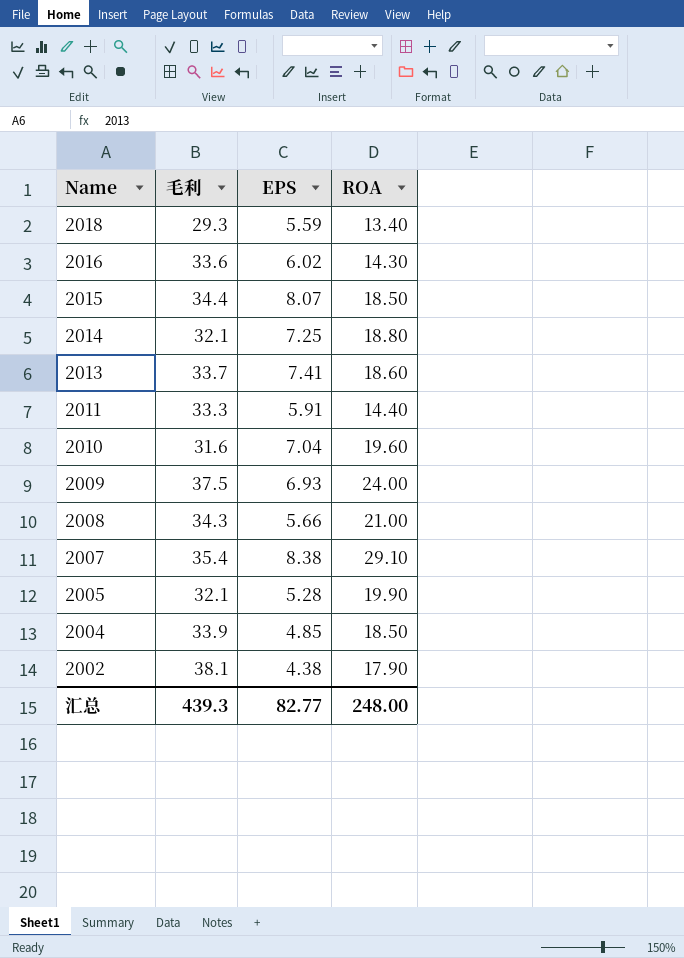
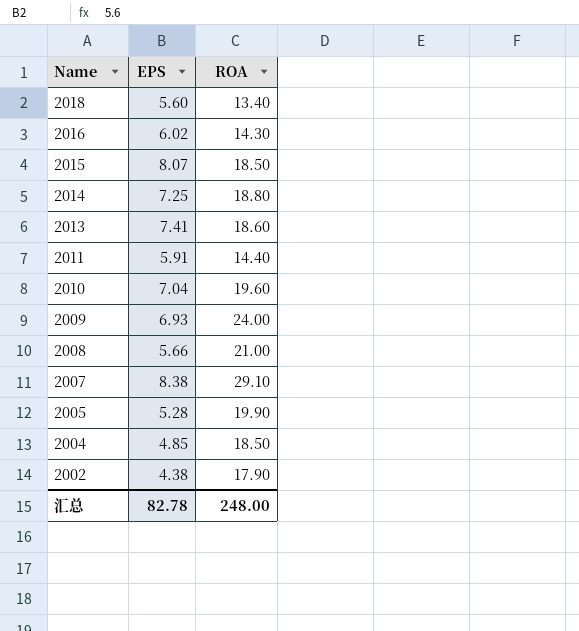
column 毛利 | position: 2 -> none
2018 | EPS: 5.59 -> 5.60
汇总 | EPS: 82.77 -> 82.78

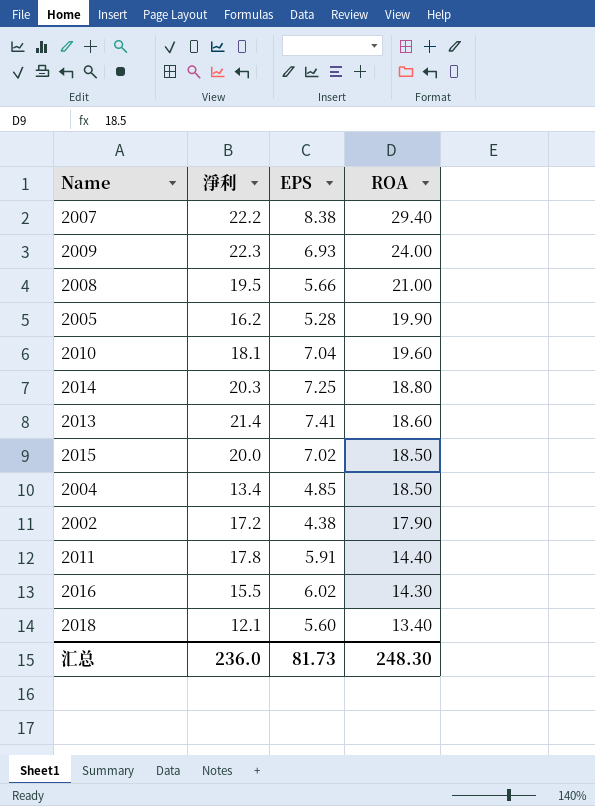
row order: Name descending -> ROA descending
column 淨利 | position: none -> 2
2007 | ROA: 29.10 -> 29.40
2015 | EPS: 8.07 -> 7.02
汇总 | EPS: 82.78 -> 81.73
汇总 | ROA: 248.00 -> 248.30

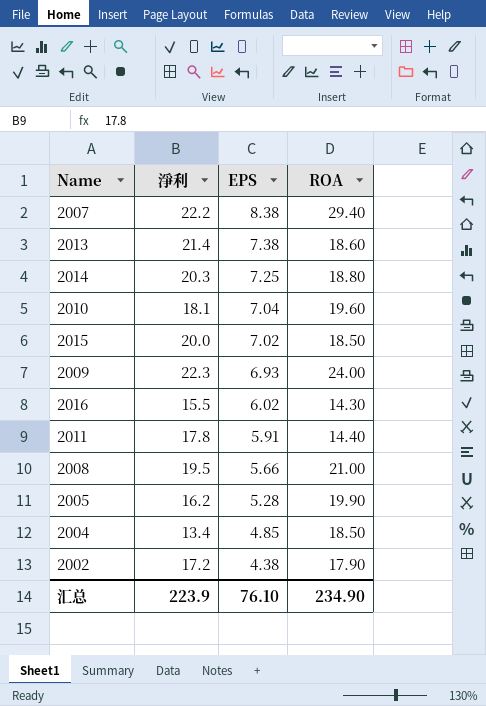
row order: ROA descending -> EPS descending
row 2018: 12.1 | 5.60 | 13.40 -> none
2013 | EPS: 7.41 -> 7.38
汇总 | 淨利: 236.0 -> 223.9
汇总 | EPS: 81.73 -> 76.10
汇总 | ROA: 248.30 -> 234.90

